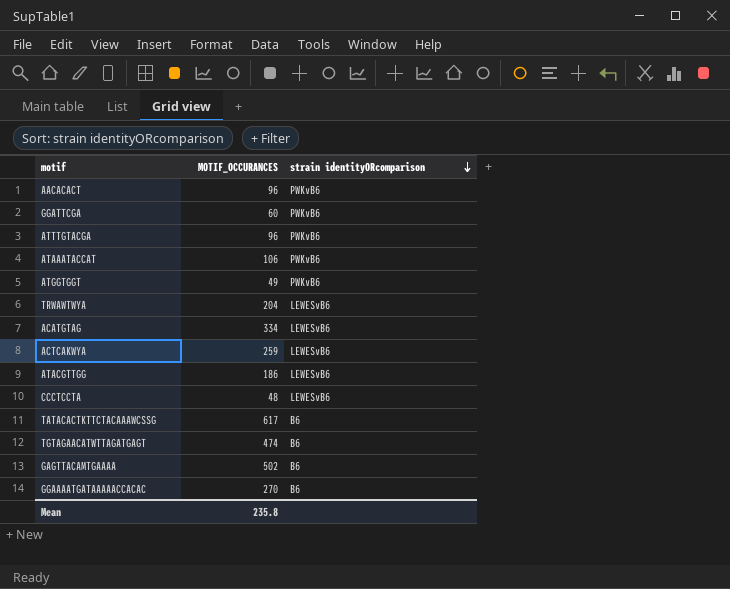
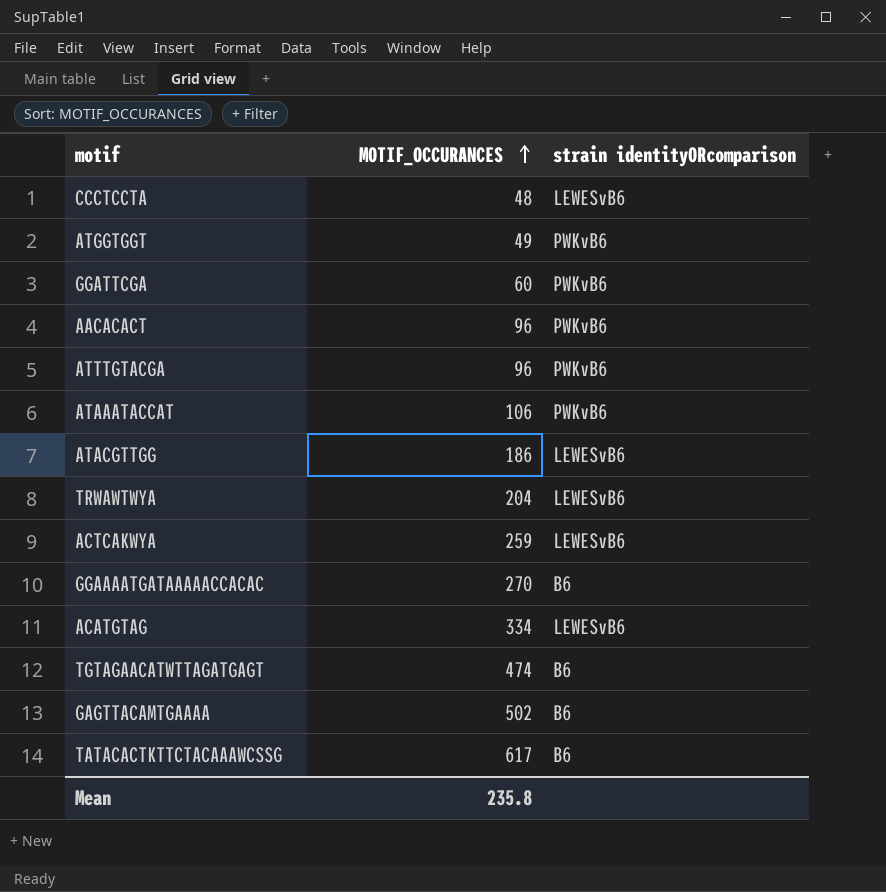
row order: strain identityORcomparison descending -> MOTIF_OCCURANCES ascending

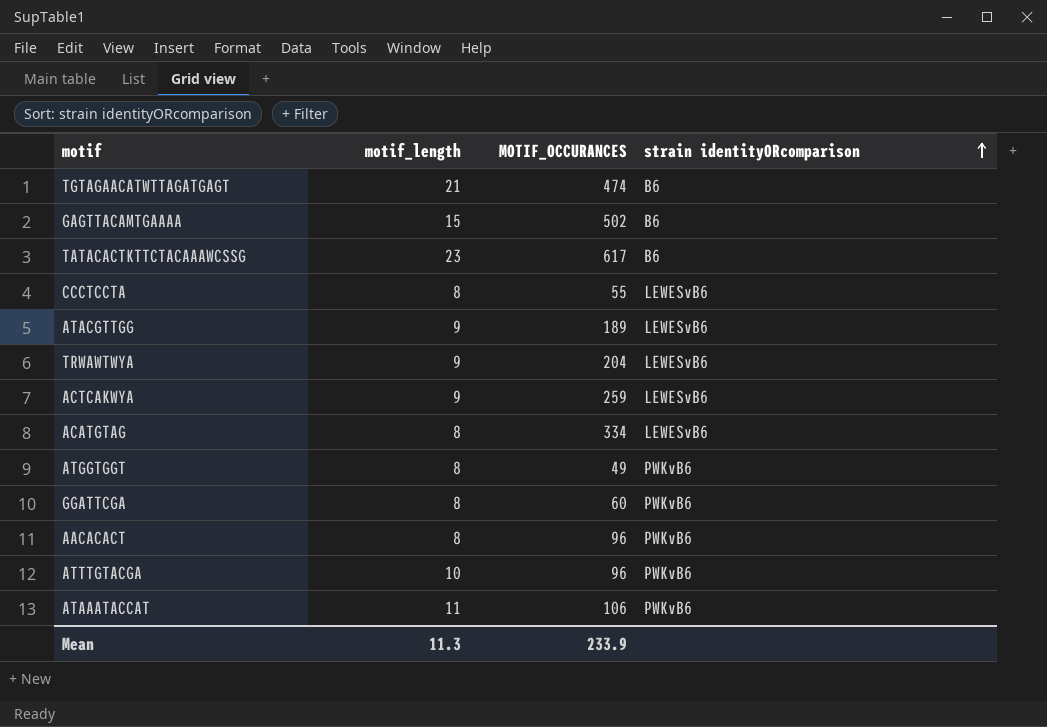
row order: MOTIF_OCCURANCES ascending -> strain identityORcomparison ascending
column motif_length | position: none -> 2
row GGAAAATGATAAAAACCACAC: 270 | B6 -> none
CCCTCCTA | MOTIF_OCCURANCES: 48 -> 55
ATACGTTGG | MOTIF_OCCURANCES: 186 -> 189
Mean | MOTIF_OCCURANCES: 235.8 -> 233.9

